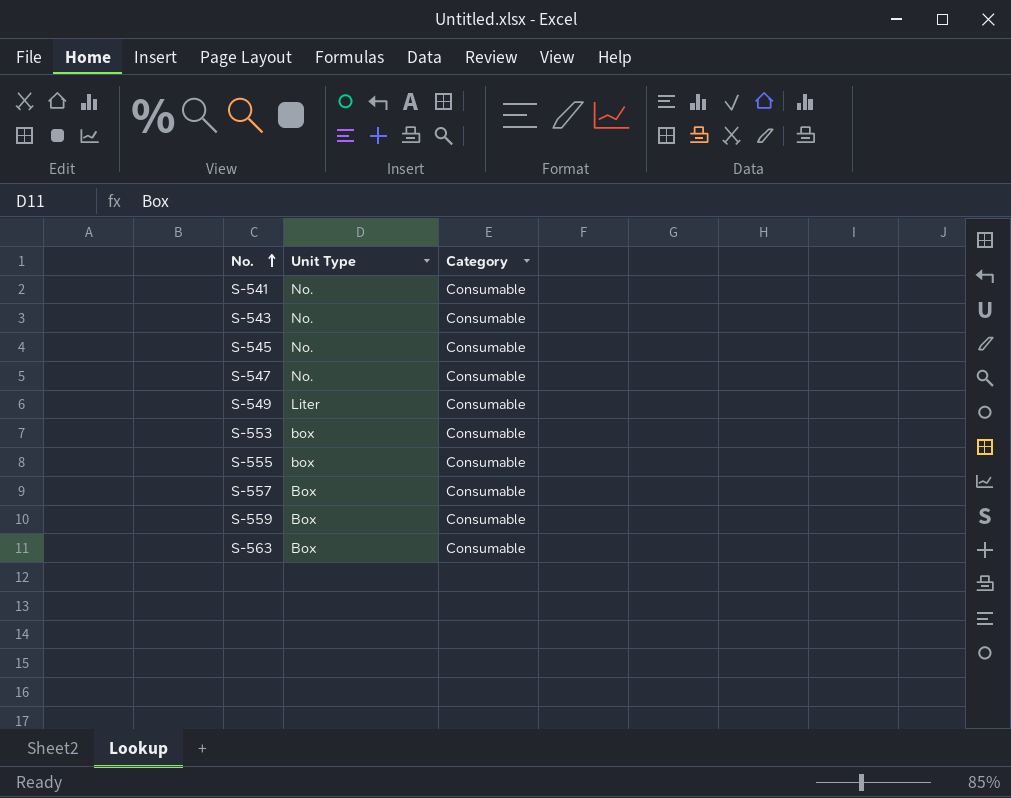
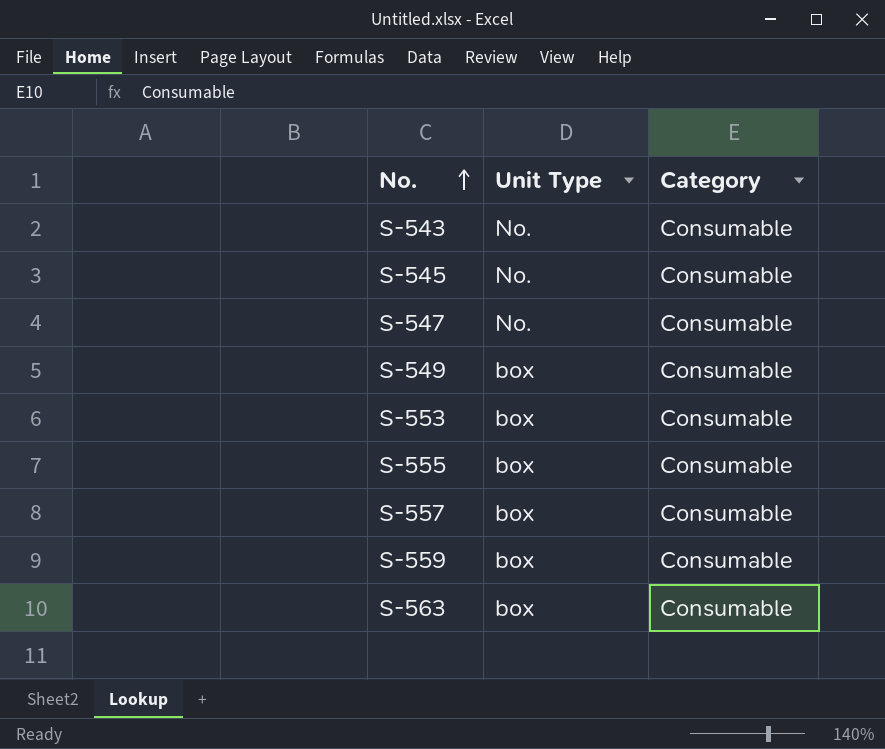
row S-541: No. | Consumable -> none
S-549 | Unit Type: Liter -> box
S-557 | Unit Type: Box -> box
S-559 | Unit Type: Box -> box
S-563 | Unit Type: Box -> box

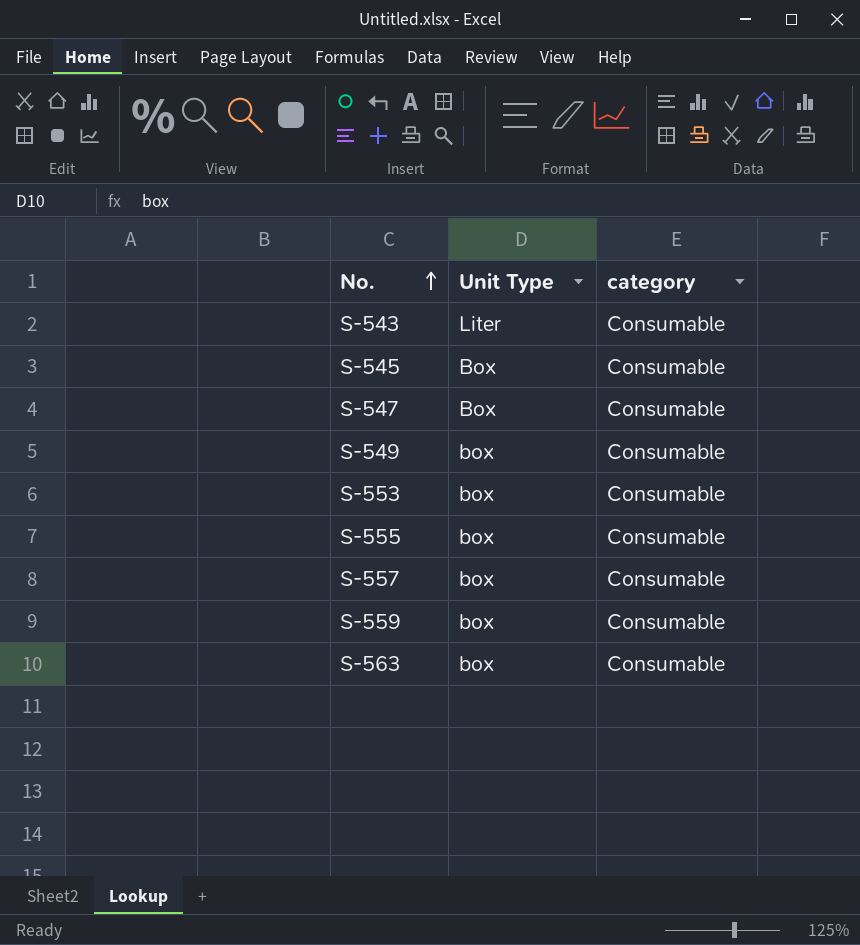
column name: Category -> category
S-543 | Unit Type: No. -> Liter
S-545 | Unit Type: No. -> Box
S-547 | Unit Type: No. -> Box

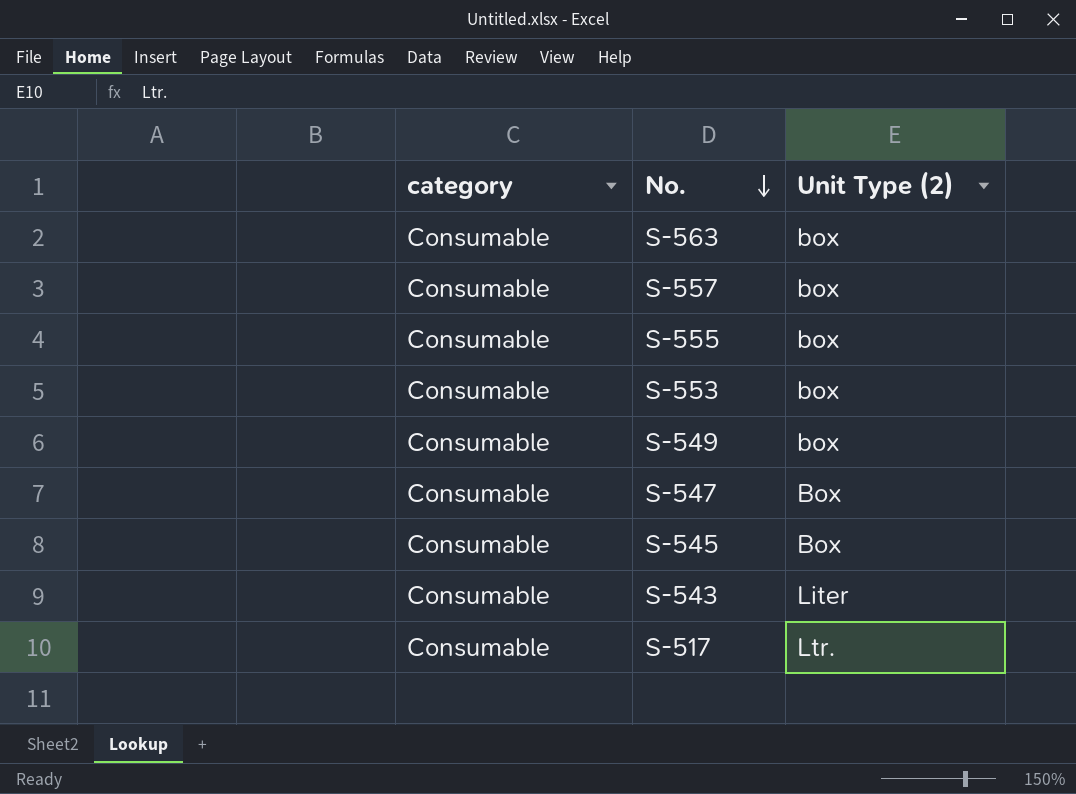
row order: No. ascending -> No. descending
column category | position: 3 -> 1
column name: Unit Type -> Unit Type (2)
row S-559: box | Consumable -> none
row S-517: none -> Consumable | Ltr.

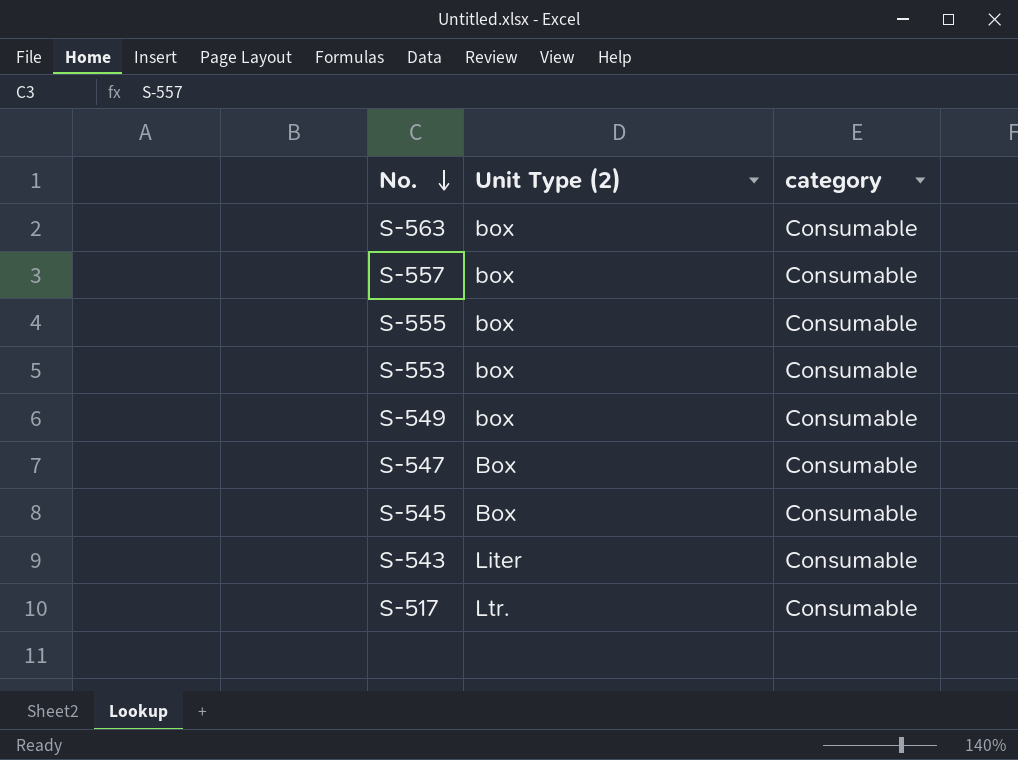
column category | position: 1 -> 3

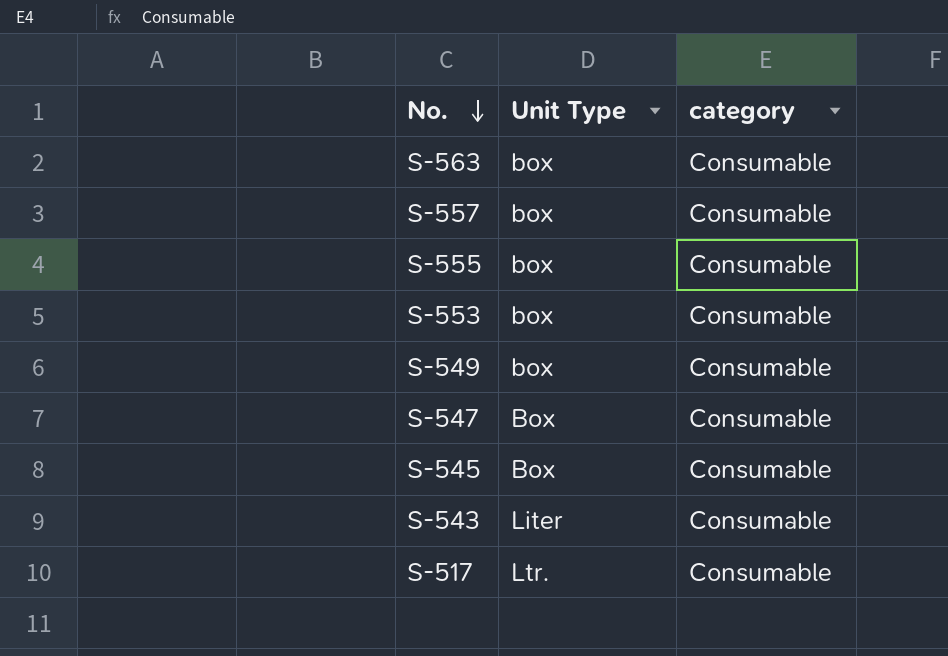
column name: Unit Type (2) -> Unit Type

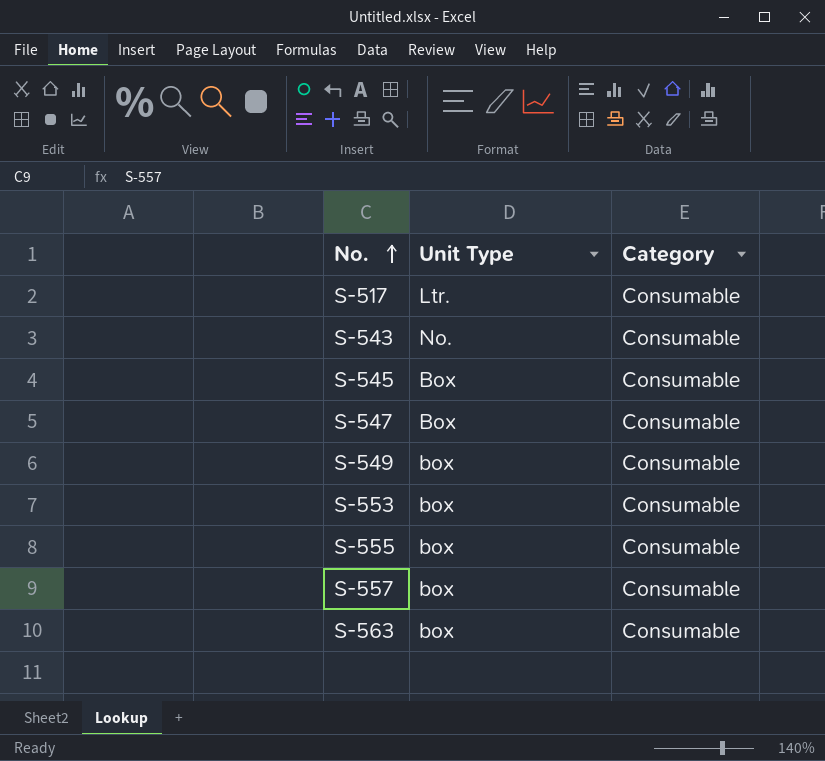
row order: No. descending -> No. ascending
column name: category -> Category
S-543 | Unit Type: Liter -> No.

